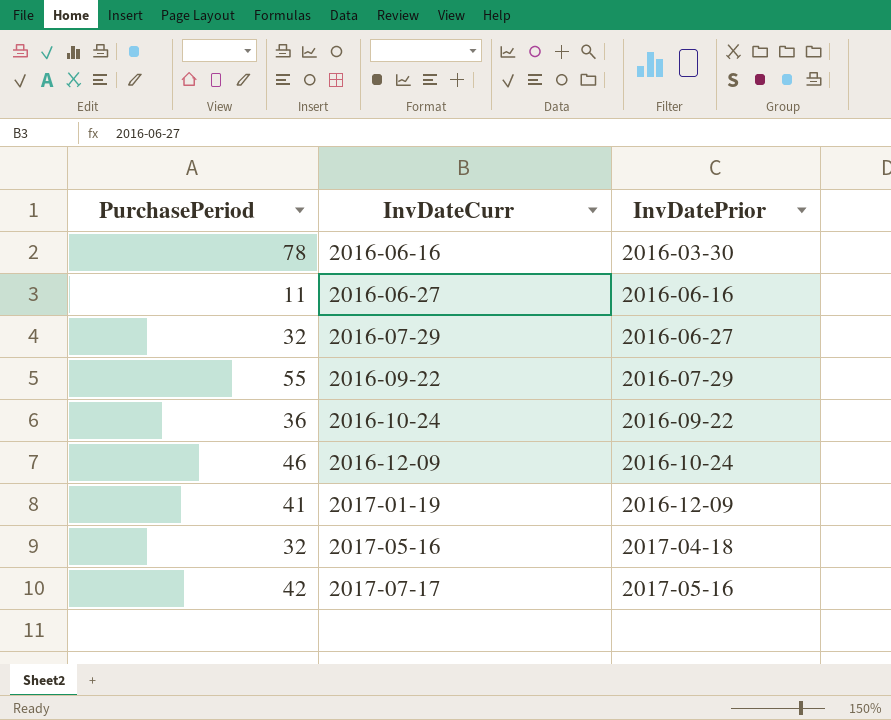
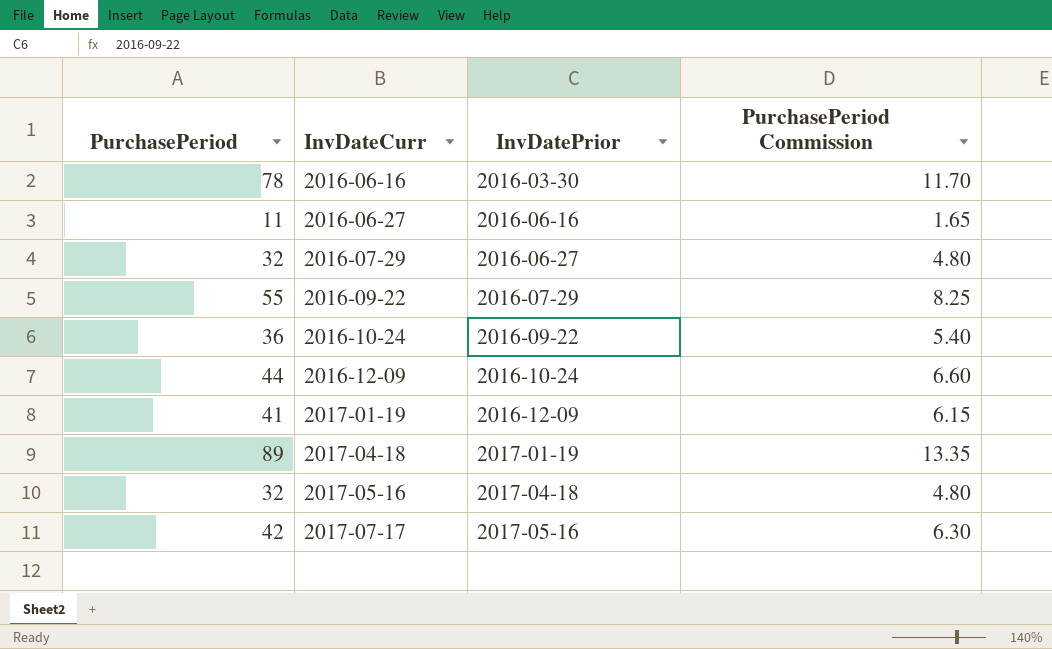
column PurchasePeriod Commission | formula: none -> [PurchasePeriod] * 0.15
2016-12-09 | PurchasePeriod: 46 -> 44
row 2017-04-18: none -> 89 | 2017-01-19 | 13.35

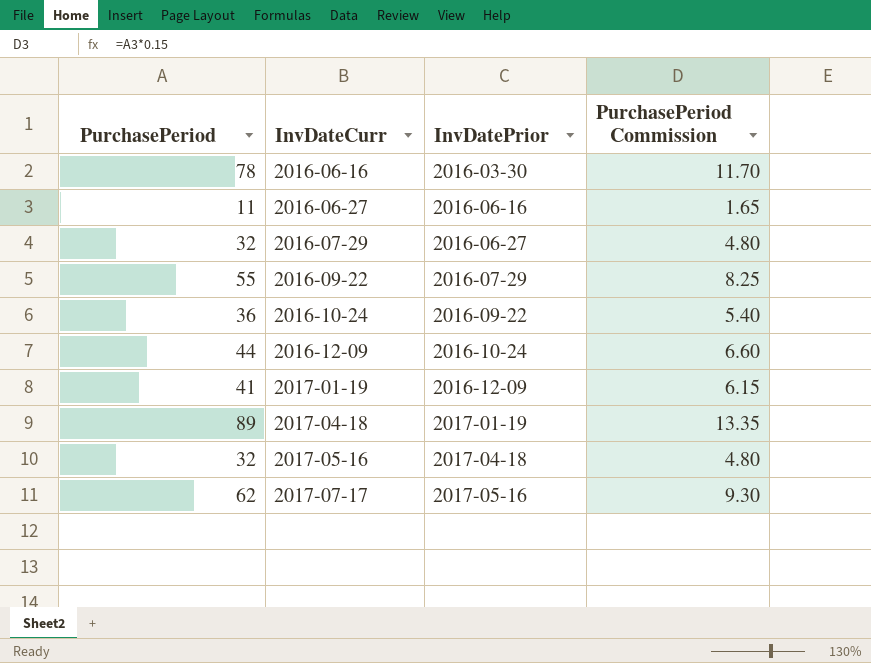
2017-07-17 | PurchasePeriod: 42 -> 62
2017-07-17 | PurchasePeriod Commission: 6.30 -> 9.30

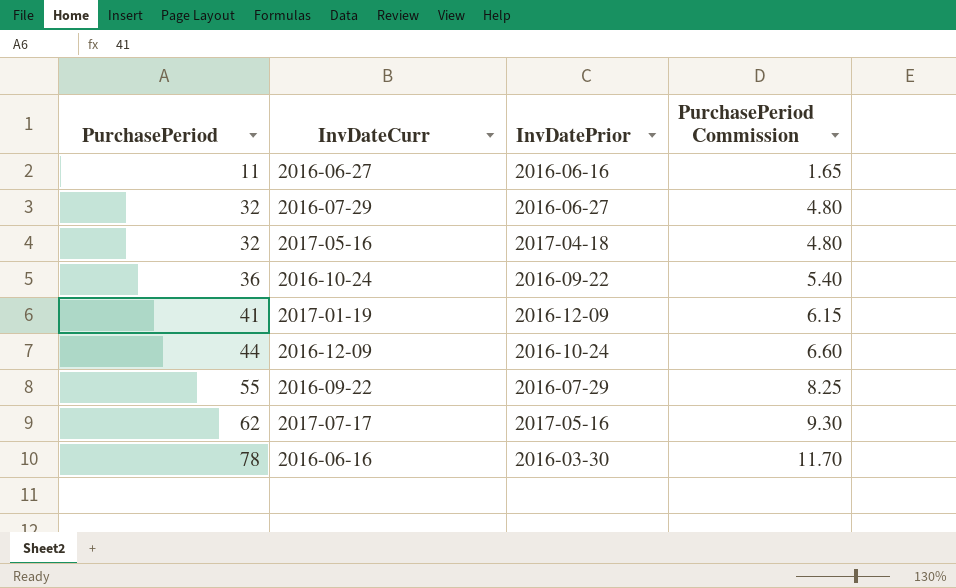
row order: InvDateCurr ascending -> PurchasePeriod ascending
row 2017-04-18: 89 | 2017-01-19 | 13.35 -> none

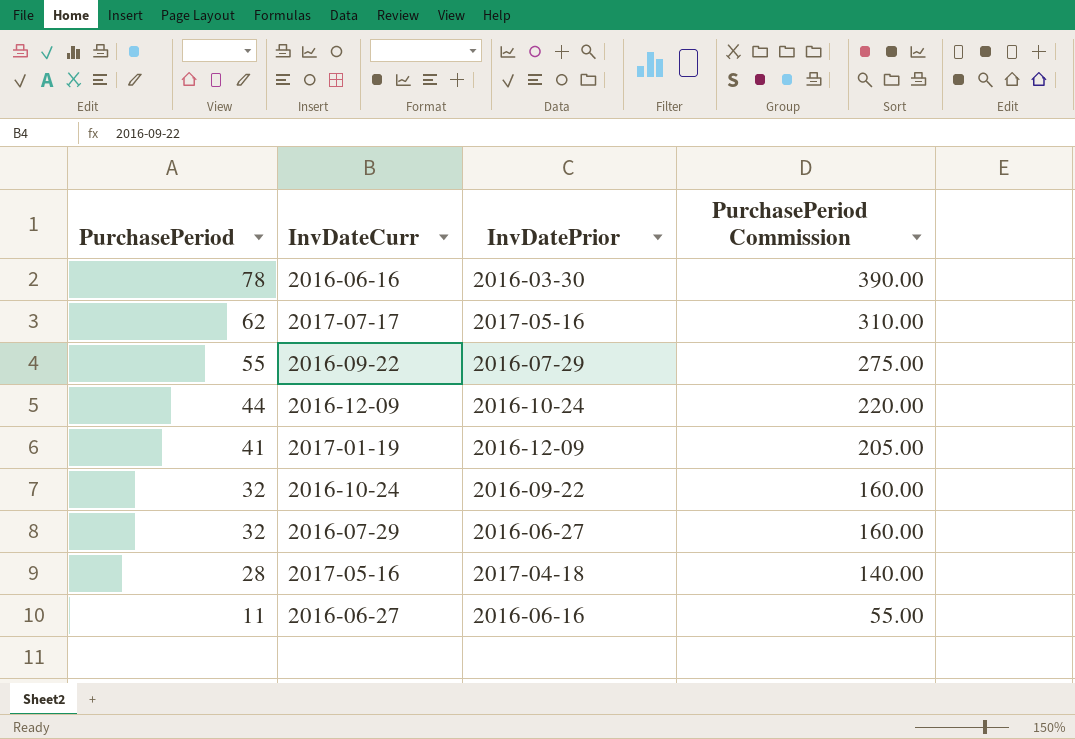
row order: PurchasePeriod ascending -> PurchasePeriod descending
column PurchasePeriod Commission | formula: [PurchasePeriod] * 0.15 -> [PurchasePeriod] * 5
2016-10-24 | PurchasePeriod: 36 -> 32
2017-05-16 | PurchasePeriod: 32 -> 28

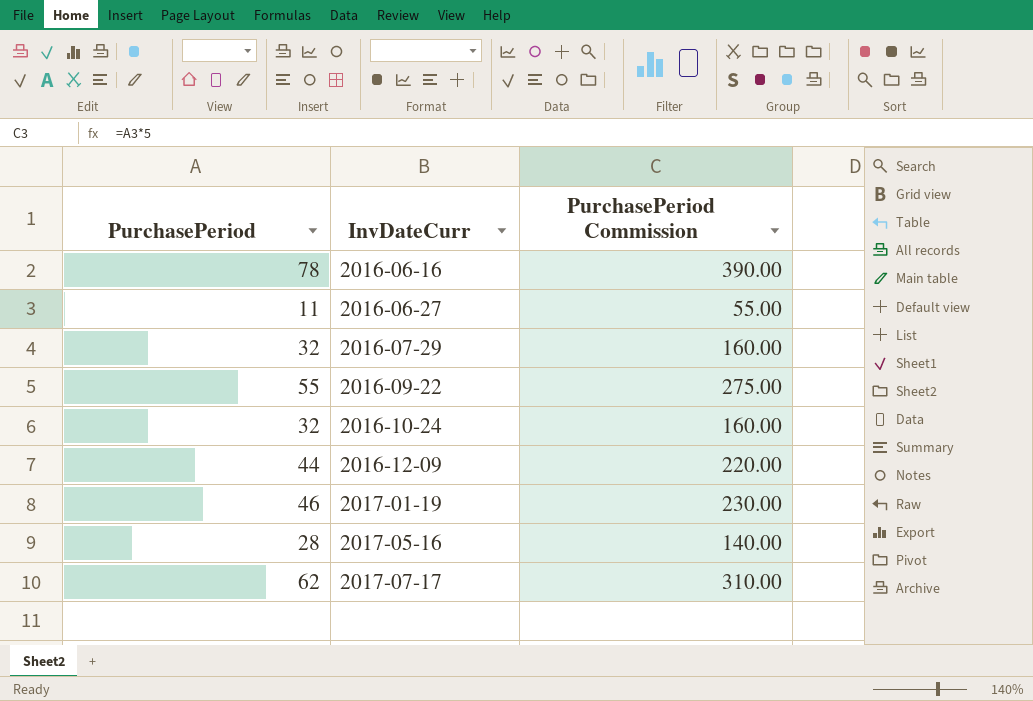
row order: PurchasePeriod descending -> InvDateCurr ascending
column InvDatePrior | position: 3 -> none
2017-01-19 | PurchasePeriod: 41 -> 46
2017-01-19 | PurchasePeriod Commission: 205.00 -> 230.00

